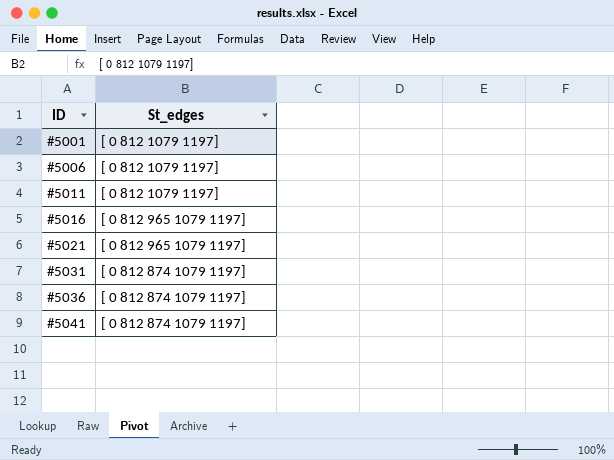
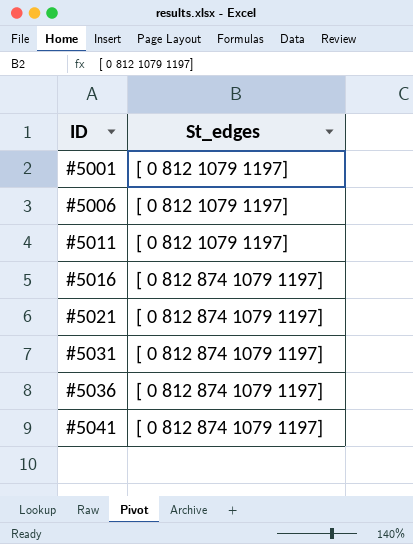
#5016 | St_edges: [ 0 812 965 1079 1197] -> [ 0 812 874 1079 1197]
#5021 | St_edges: [ 0 812 965 1079 1197] -> [ 0 812 874 1079 1197]

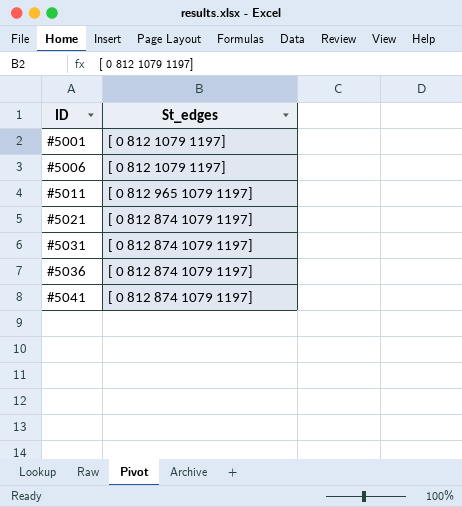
row #5016: [ 0 812 874 1079 1197] -> none
#5011 | St_edges: [ 0 812 1079 1197] -> [ 0 812 965 1079 1197]

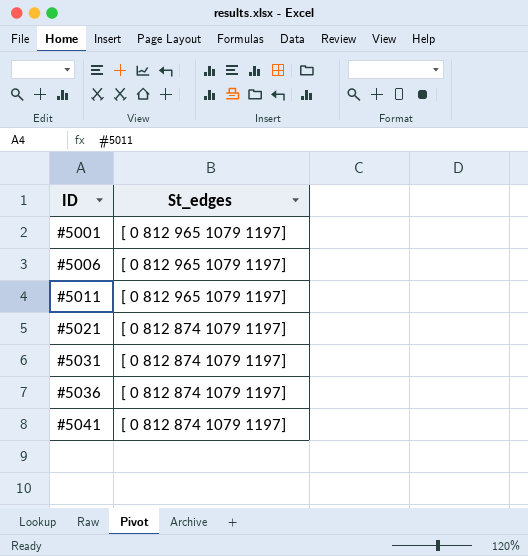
#5001 | St_edges: [ 0 812 1079 1197] -> [ 0 812 965 1079 1197]
#5006 | St_edges: [ 0 812 1079 1197] -> [ 0 812 965 1079 1197]

